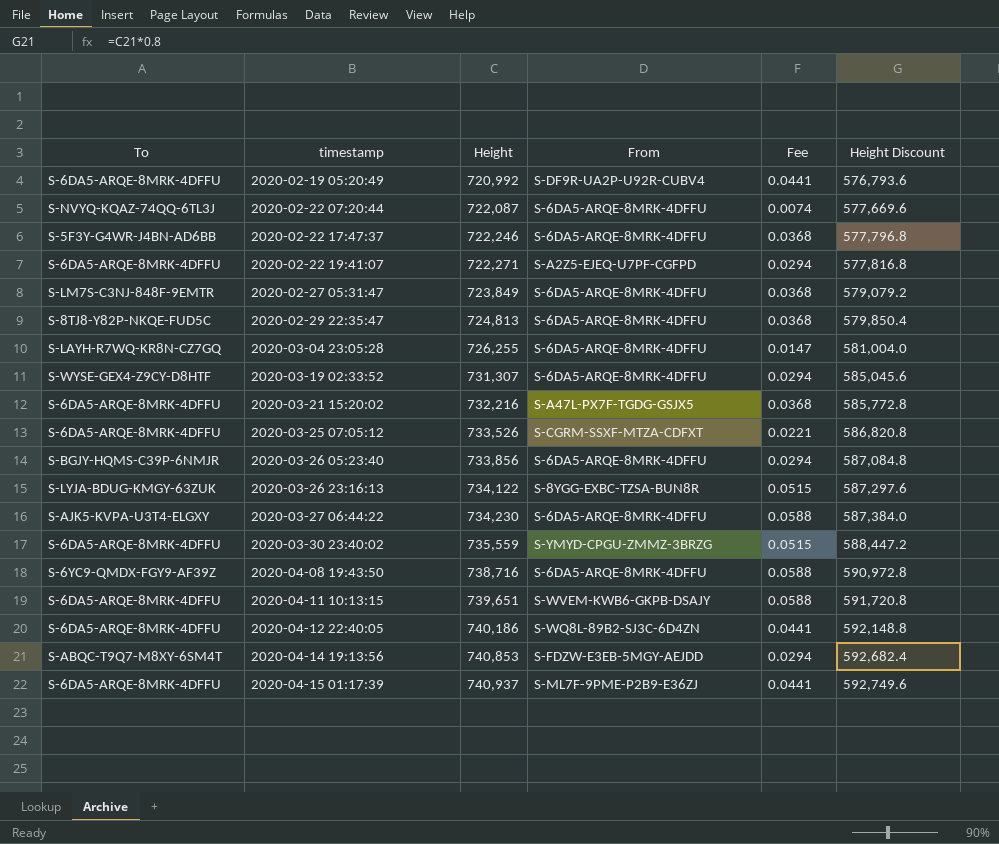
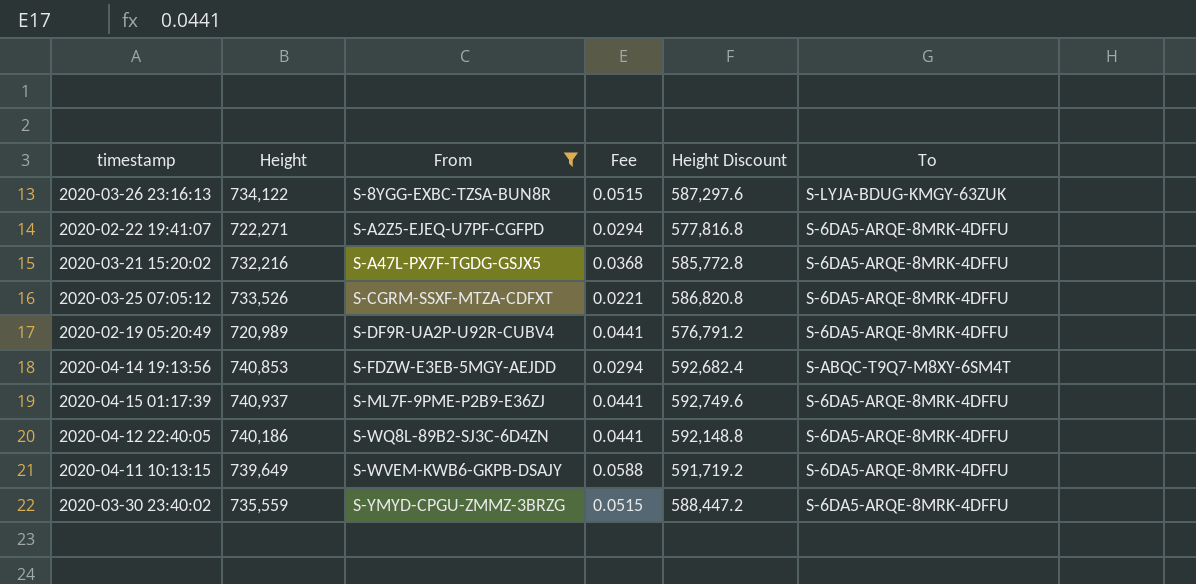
filter: none -> From != S-6DA5-ARQE-8MRK-4DFFU
row order: timestamp ascending -> From ascending
column To | position: 1 -> 6
2020-02-19 05:20:49 | Height: 720,992 -> 720,989
2020-02-19 05:20:49 | Height Discount: 576,793.6 -> 576,791.2
2020-04-11 10:13:15 | Height: 739,651 -> 739,649
2020-04-11 10:13:15 | Height Discount: 591,720.8 -> 591,719.2

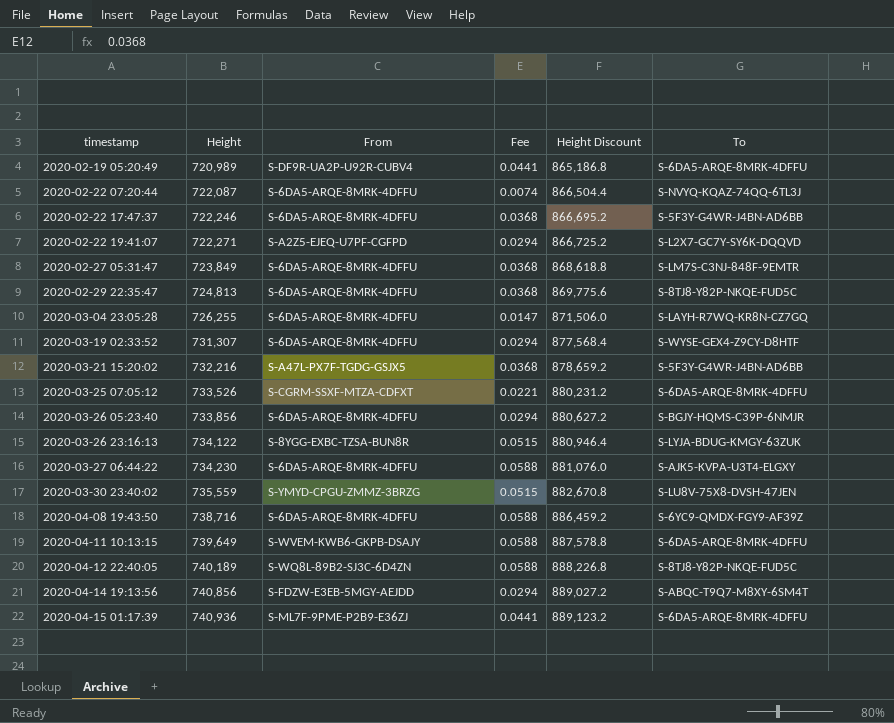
filter: From != S-6DA5-ARQE-8MRK-4DFFU -> none
row order: From ascending -> timestamp ascending
column Height Discount | formula: [Height] * 0.8 -> [Height] * 1.2
2020-02-22 19:41:07 | To: S-6DA5-ARQE-8MRK-4DFFU -> S-L2X7-GC7Y-SY6K-DQQVD
2020-03-21 15:20:02 | To: S-6DA5-ARQE-8MRK-4DFFU -> S-5F3Y-G4WR-J4BN-AD6BB
2020-03-30 23:40:02 | To: S-6DA5-ARQE-8MRK-4DFFU -> S-LU8V-75X8-DVSH-47JEN
2020-04-12 22:40:05 | Height: 740,186 -> 740,189
2020-04-12 22:40:05 | Fee: 0.0441 -> 0.0588
2020-04-12 22:40:05 | To: S-6DA5-ARQE-8MRK-4DFFU -> S-8TJ8-Y82P-NKQE-FUD5C
2020-04-14 19:13:56 | Height: 740,853 -> 740,856
2020-04-15 01:17:39 | Height: 740,937 -> 740,936

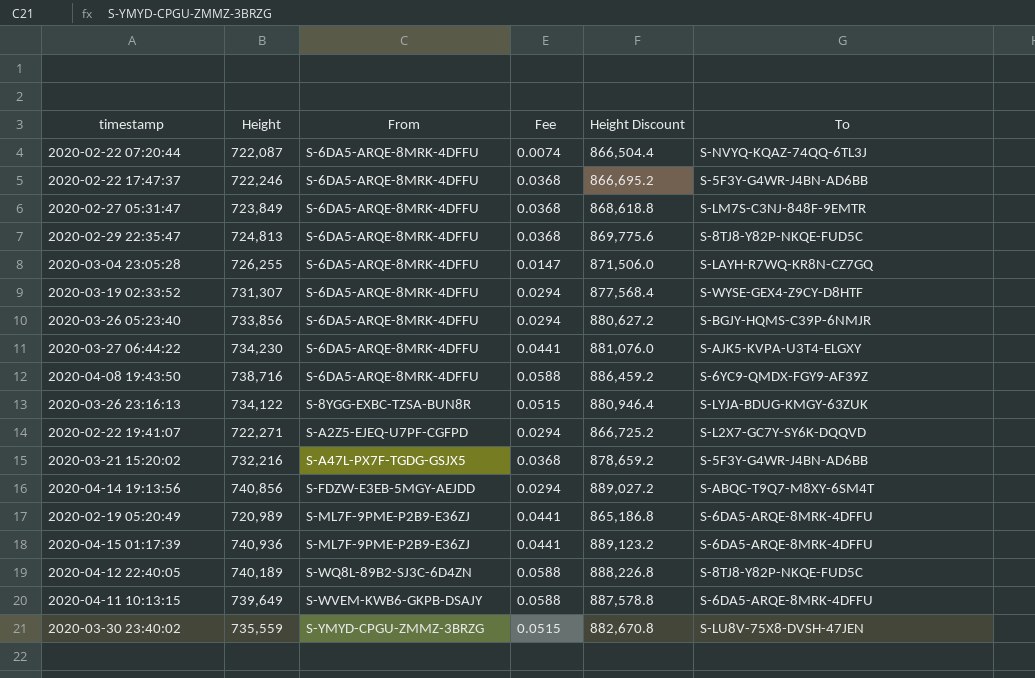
row order: timestamp ascending -> From ascending
row 2020-03-25 07:05:12: 733,526 | S-CGRM-SSXF-MTZA-CDFXT | 0.0221 | 880,231.2 | S-6DA5-ARQE-8MRK-4DFFU -> none
2020-03-27 06:44:22 | Fee: 0.0588 -> 0.0441
2020-02-19 05:20:49 | From: S-DF9R-UA2P-U92R-CUBV4 -> S-ML7F-9PME-P2B9-E36ZJ

